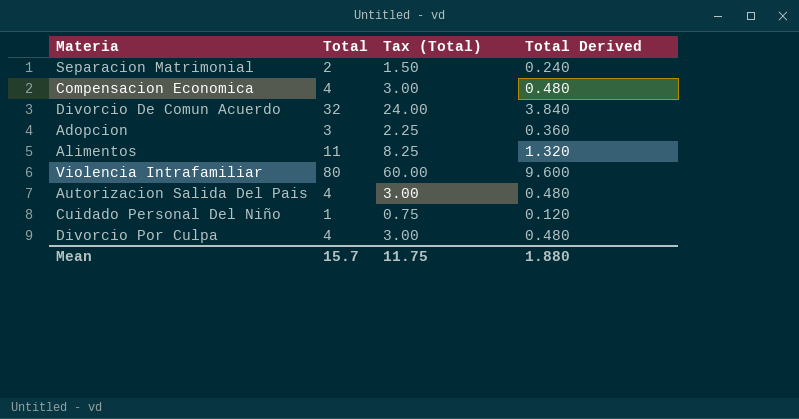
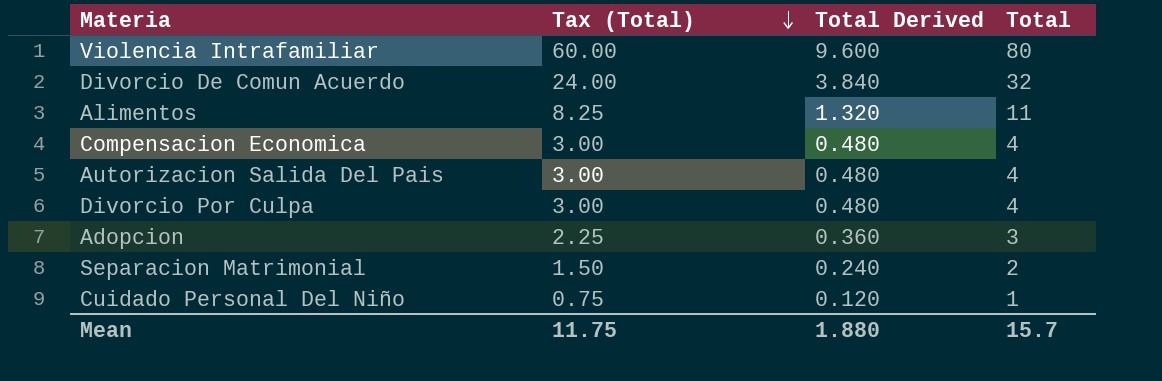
row order: none -> Tax (Total) descending
column Total | position: 2 -> 4

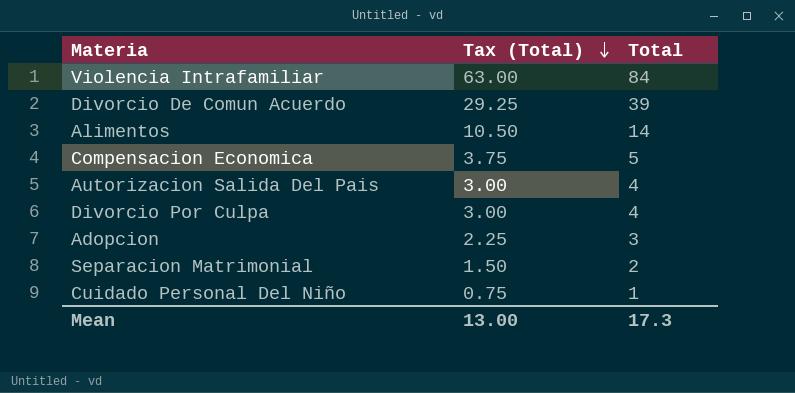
column Total Derived | formula: [Total] * 0.12 -> none
Violencia Intrafamiliar | Tax (Total): 60.00 -> 63.00
Violencia Intrafamiliar | Total: 80 -> 84
Divorcio De Comun Acuerdo | Tax (Total): 24.00 -> 29.25
Divorcio De Comun Acuerdo | Total: 32 -> 39
Alimentos | Tax (Total): 8.25 -> 10.50
Alimentos | Total: 11 -> 14
Compensacion Economica | Tax (Total): 3.00 -> 3.75
Compensacion Economica | Total: 4 -> 5
Mean | Tax (Total): 11.75 -> 13.00
Mean | Total: 15.7 -> 17.3

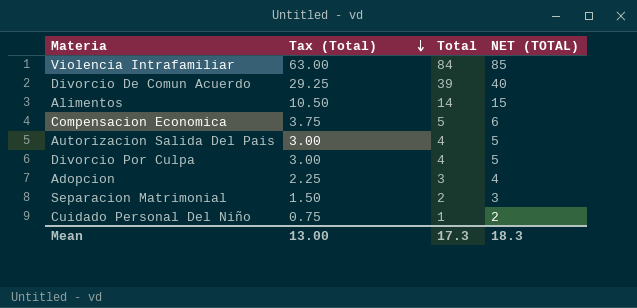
column NET (TOTAL) | formula: none -> [Total] + 1

